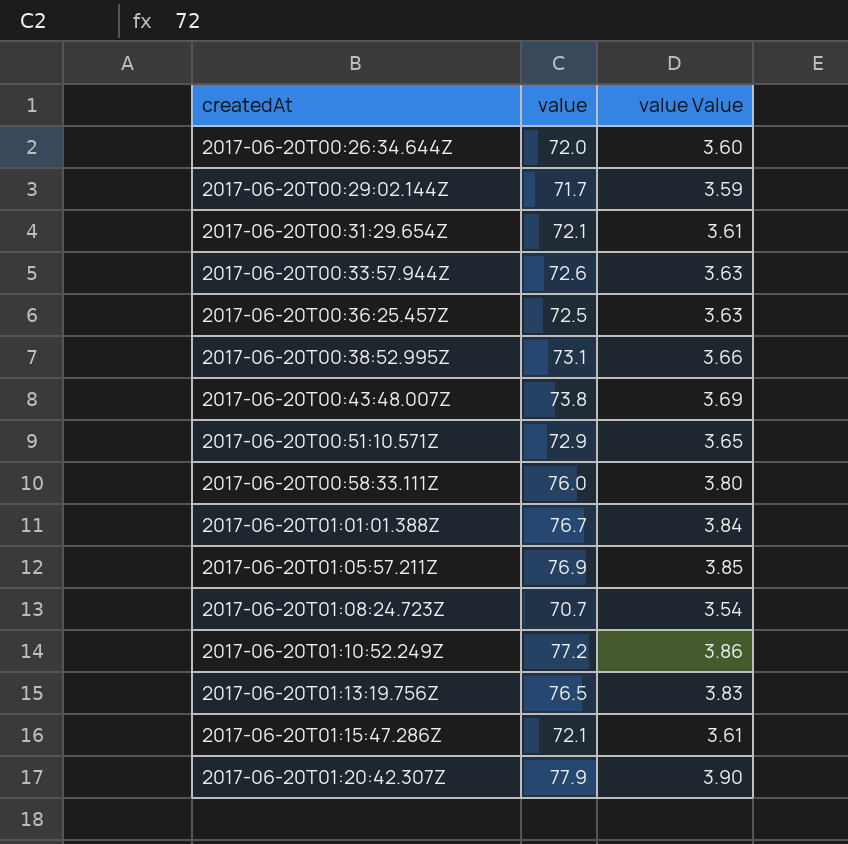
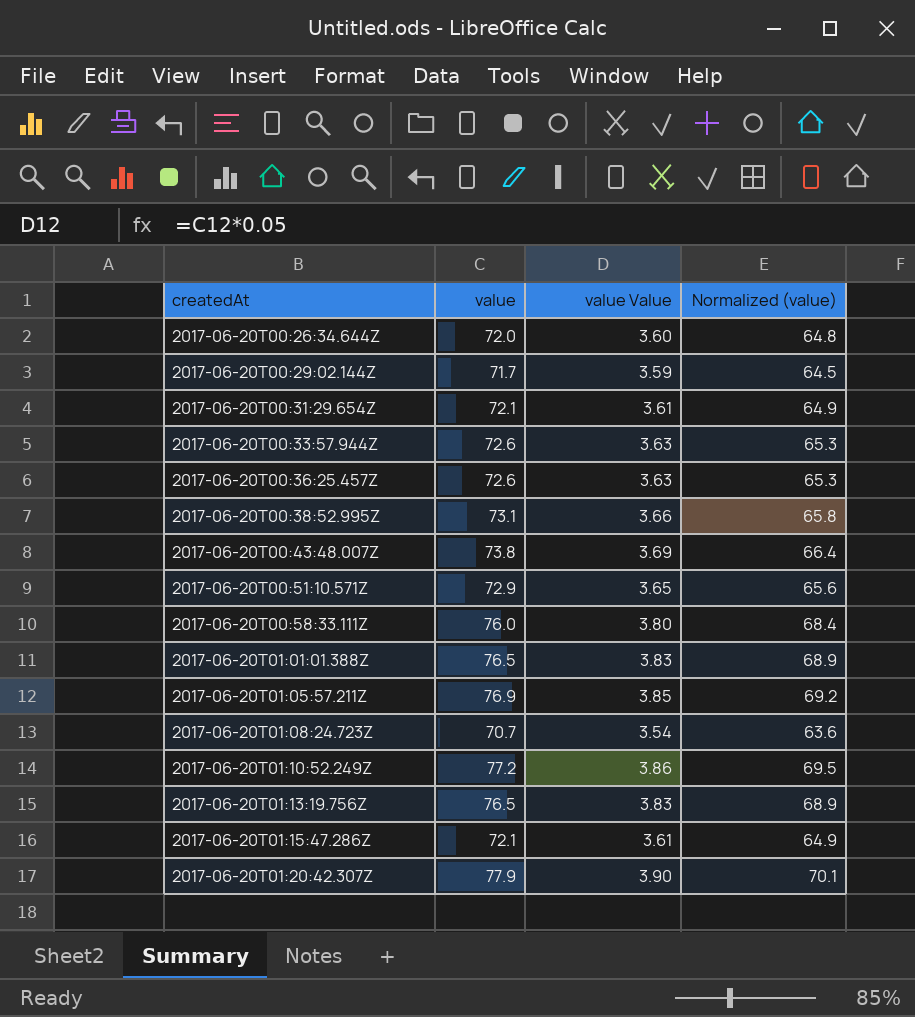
column Normalized (value) | formula: none -> [value] * 0.9
2017-06-20T00:36:25.457Z | value: 72.5 -> 72.6
2017-06-20T01:01:01.388Z | value: 76.7 -> 76.5
2017-06-20T01:01:01.388Z | value Value: 3.84 -> 3.83

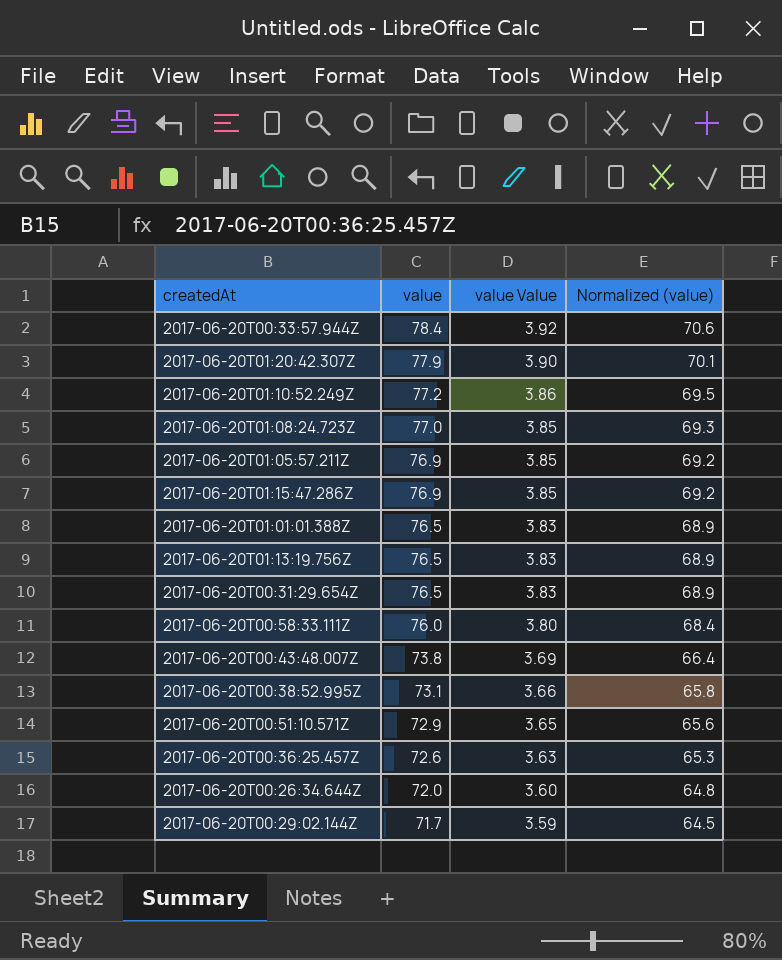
row order: createdAt ascending -> value descending
2017-06-20T00:33:57.944Z | value: 72.6 -> 78.4
2017-06-20T00:33:57.944Z | value Value: 3.63 -> 3.92
2017-06-20T00:33:57.944Z | Normalized (value): 65.3 -> 70.6
2017-06-20T01:08:24.723Z | value: 70.7 -> 77.0
2017-06-20T01:08:24.723Z | value Value: 3.54 -> 3.85
2017-06-20T01:08:24.723Z | Normalized (value): 63.6 -> 69.3
2017-06-20T01:15:47.286Z | value: 72.1 -> 76.9
2017-06-20T01:15:47.286Z | value Value: 3.61 -> 3.85
2017-06-20T01:15:47.286Z | Normalized (value): 64.9 -> 69.2
2017-06-20T00:31:29.654Z | value: 72.1 -> 76.5
2017-06-20T00:31:29.654Z | value Value: 3.61 -> 3.83
2017-06-20T00:31:29.654Z | Normalized (value): 64.9 -> 68.9

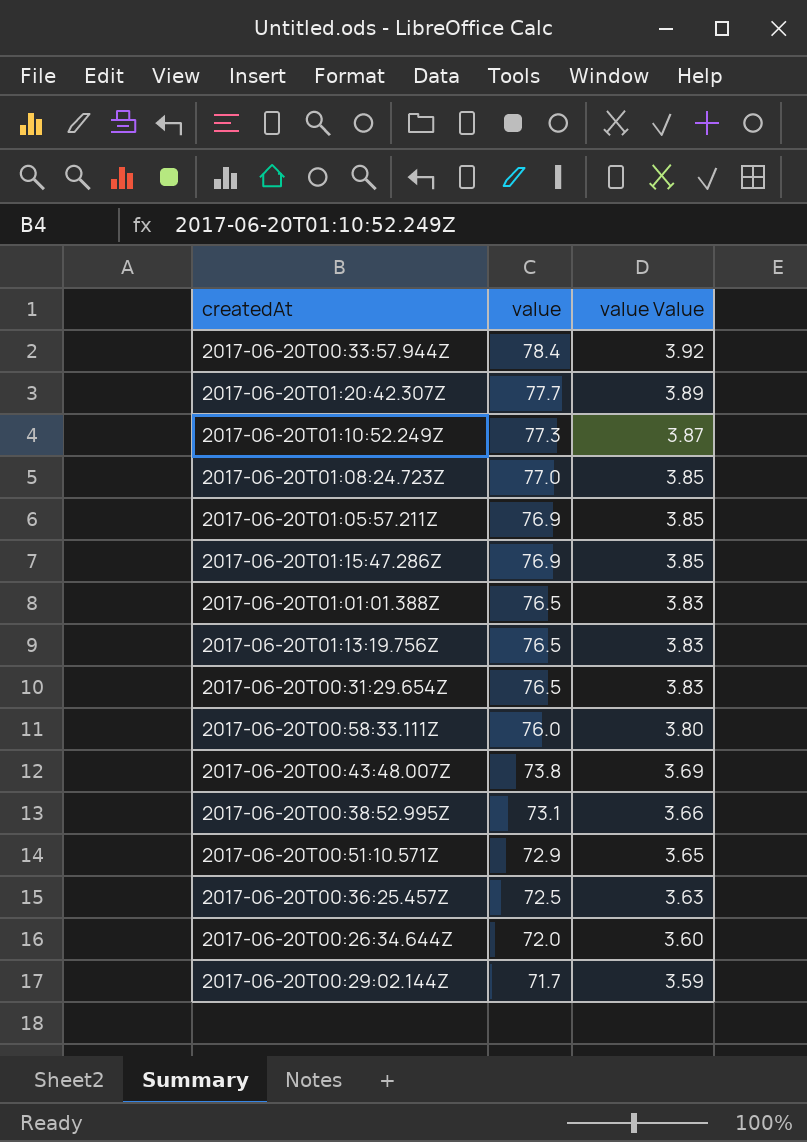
column Normalized (value) | formula: [value] * 0.9 -> none
2017-06-20T01:20:42.307Z | value: 77.9 -> 77.7
2017-06-20T01:20:42.307Z | value Value: 3.90 -> 3.89
2017-06-20T01:10:52.249Z | value: 77.2 -> 77.3
2017-06-20T01:10:52.249Z | value Value: 3.86 -> 3.87
2017-06-20T00:36:25.457Z | value: 72.6 -> 72.5

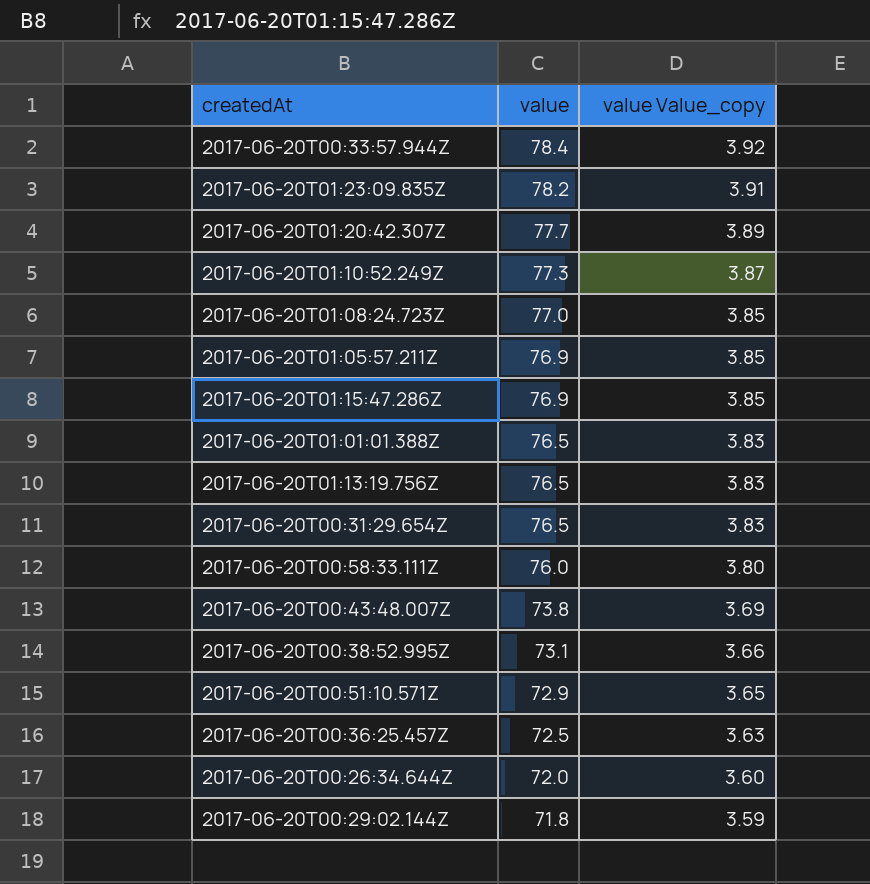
column name: value Value -> value Value_copy
row 2017-06-20T01:23:09.835Z: none -> 78.2 | 3.91
2017-06-20T00:29:02.144Z | value: 71.7 -> 71.8

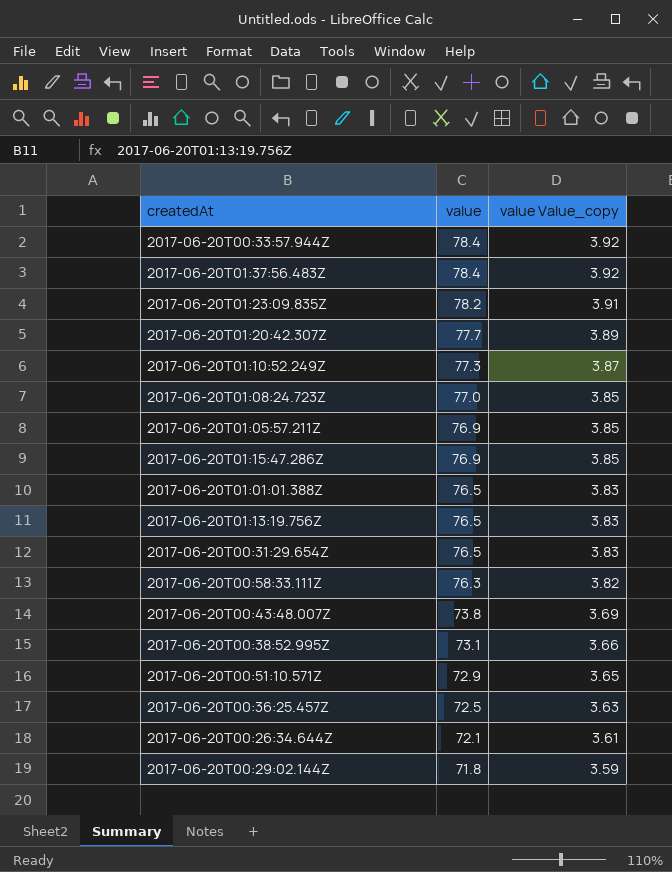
row 2017-06-20T01:37:56.483Z: none -> 78.4 | 3.92
2017-06-20T00:58:33.111Z | value: 76.0 -> 76.3
2017-06-20T00:58:33.111Z | value Value_copy: 3.80 -> 3.82
2017-06-20T00:26:34.644Z | value: 72.0 -> 72.1
2017-06-20T00:26:34.644Z | value Value_copy: 3.60 -> 3.61

